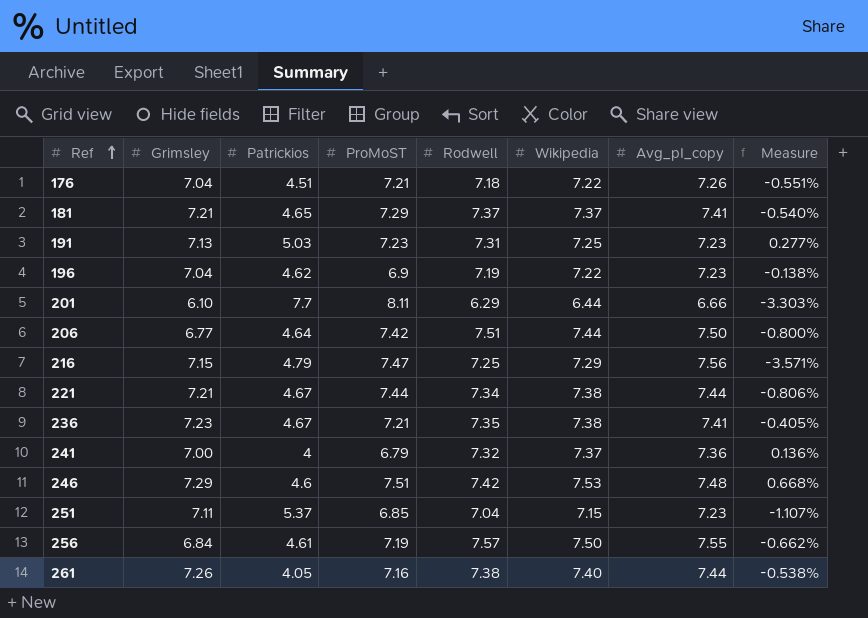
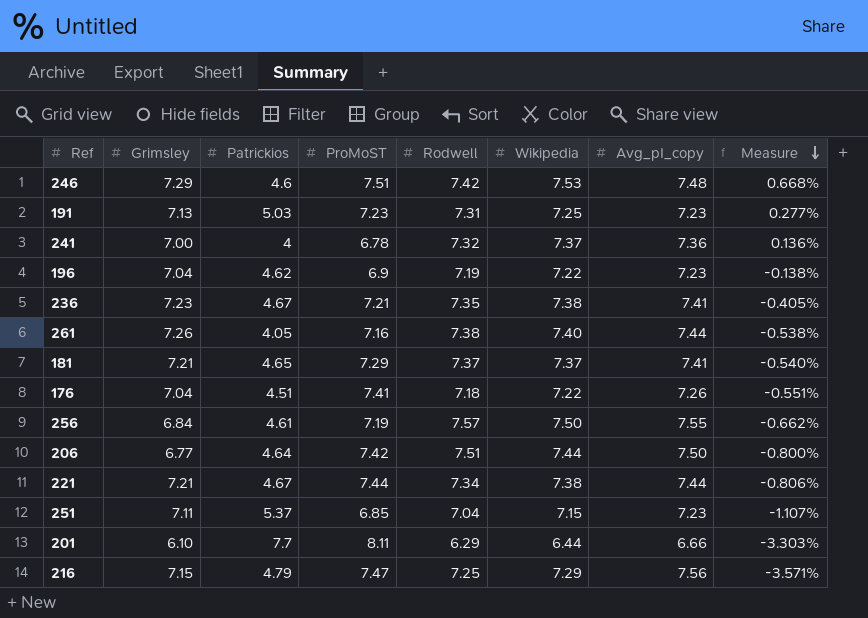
row order: Ref ascending -> Measure descending
241 | ProMoST: 6.79 -> 6.78
176 | ProMoST: 7.21 -> 7.41

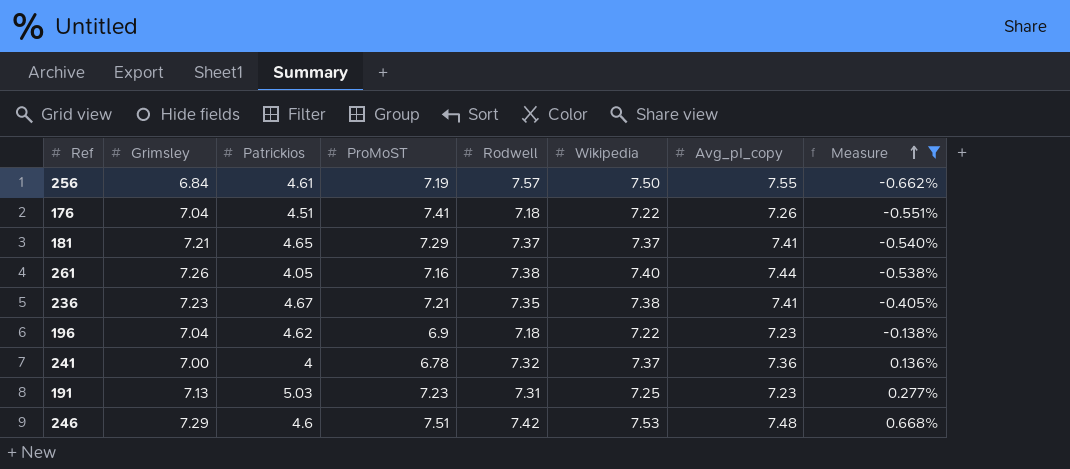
filter: none -> Measure >= -0.662%
row order: Measure descending -> Measure ascending
196 | Rodwell: 7.19 -> 7.18

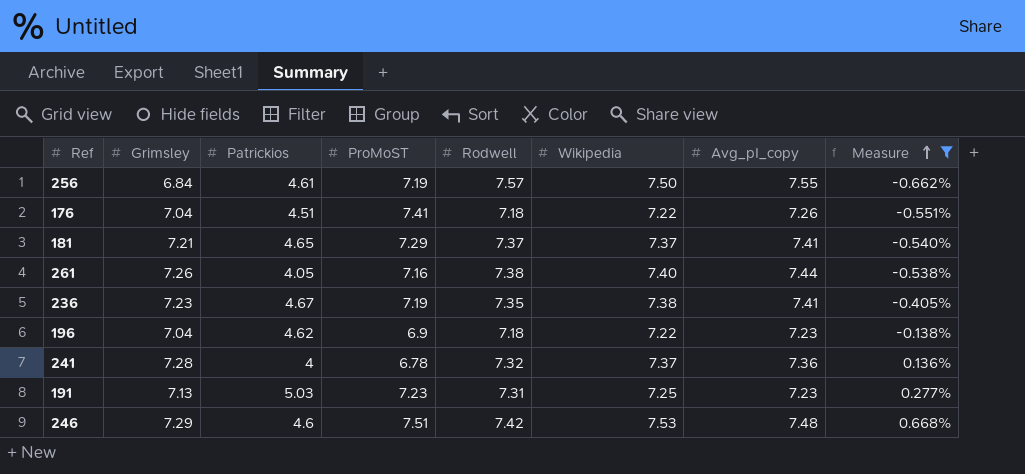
236 | ProMoST: 7.21 -> 7.19
241 | Grimsley: 7.00 -> 7.28

